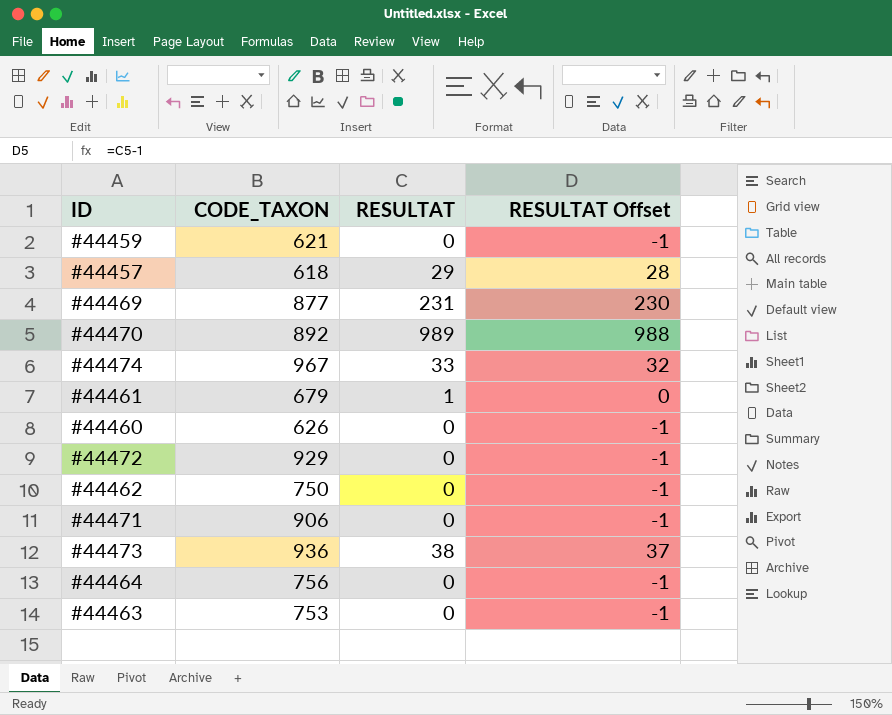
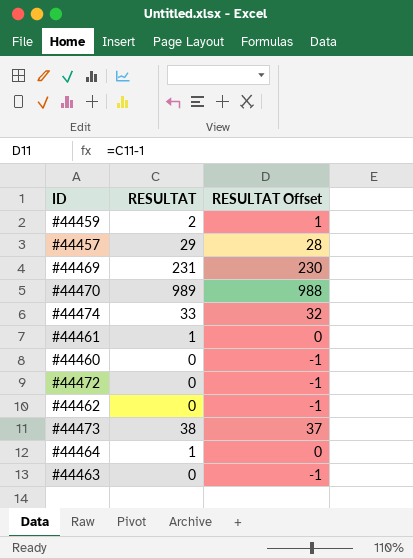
column CODE_TAXON | position: 2 -> none
row #44471: 906 | 0 | -1 -> none
#44459 | RESULTAT: 0 -> 2
#44459 | RESULTAT Offset: -1 -> 1
#44464 | RESULTAT: 0 -> 1
#44464 | RESULTAT Offset: -1 -> 0

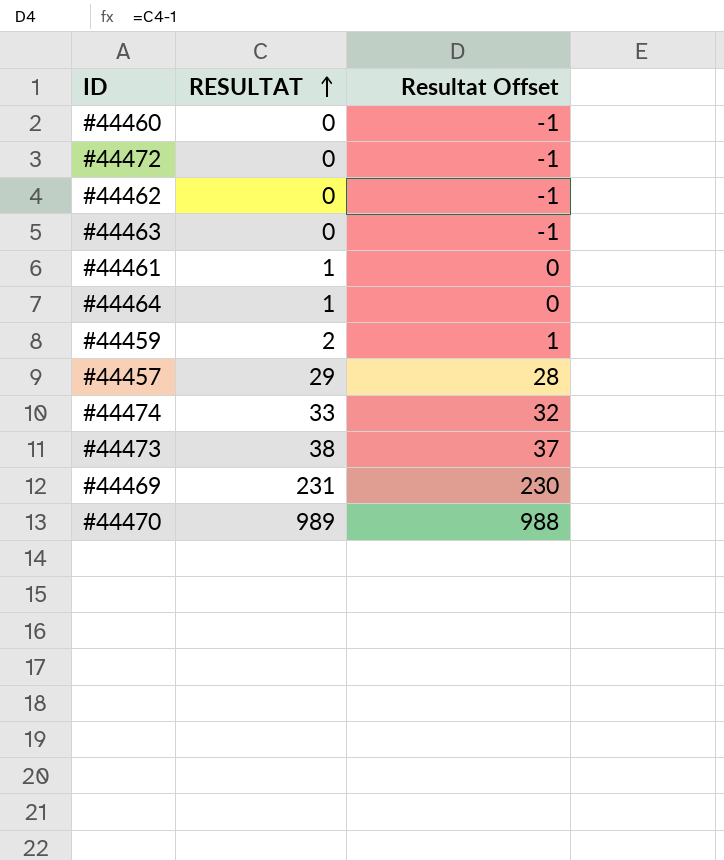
row order: none -> RESULTAT ascending
column name: RESULTAT Offset -> Resultat Offset

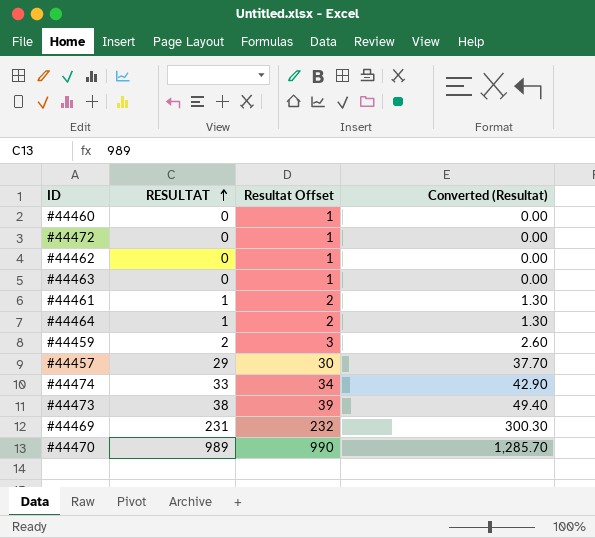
column Resultat Offset | formula: [RESULTAT] - 1 -> [RESULTAT] + 1
column Converted (Resultat) | formula: none -> [RESULTAT] * 1.3

